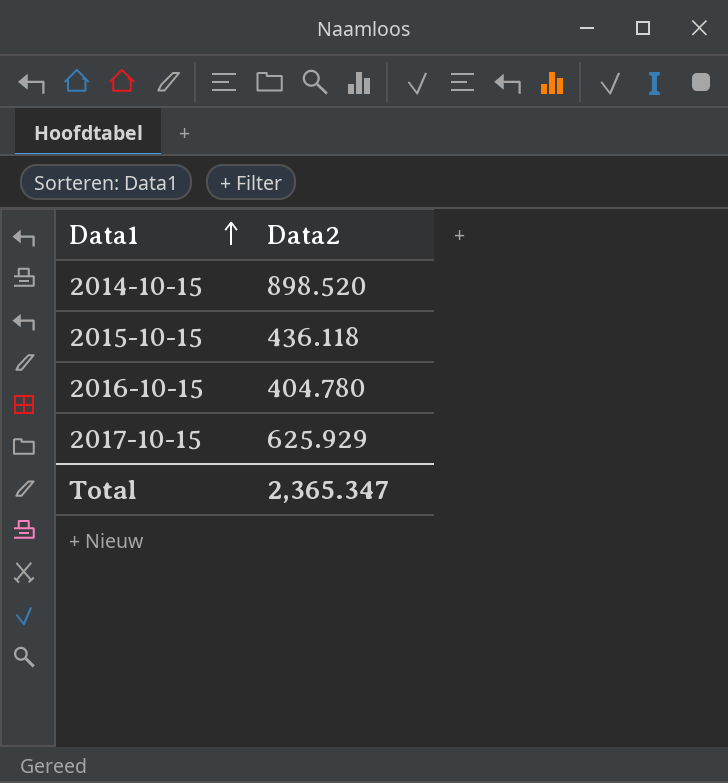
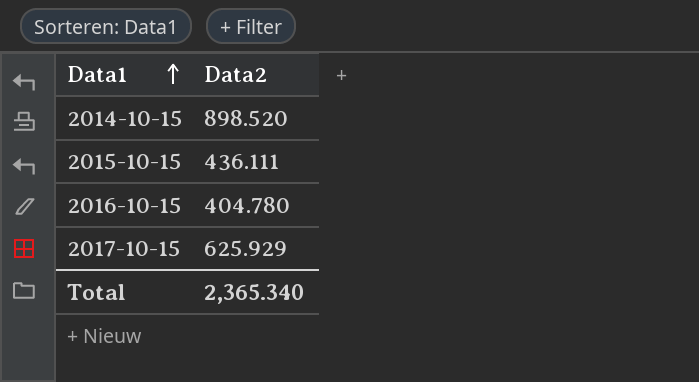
2015-10-15 | Data2: 436.118 -> 436.111
Total | Data2: 2,365.347 -> 2,365.340

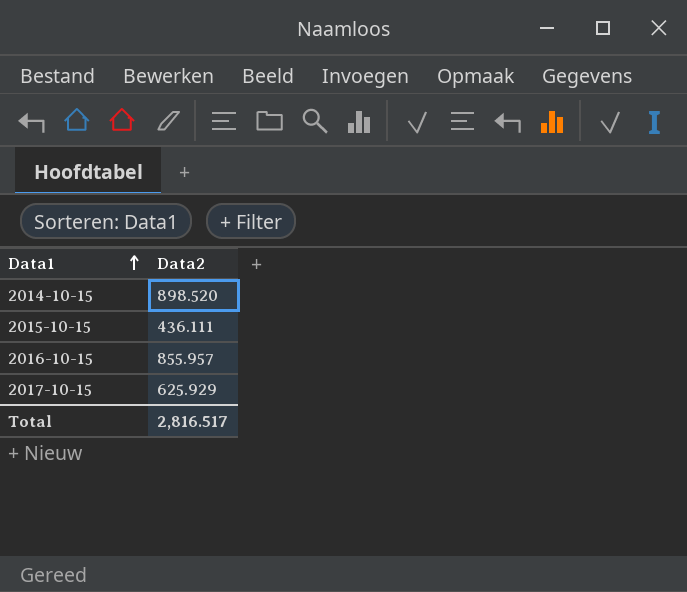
2016-10-15 | Data2: 404.780 -> 855.957
Total | Data2: 2,365.340 -> 2,816.517

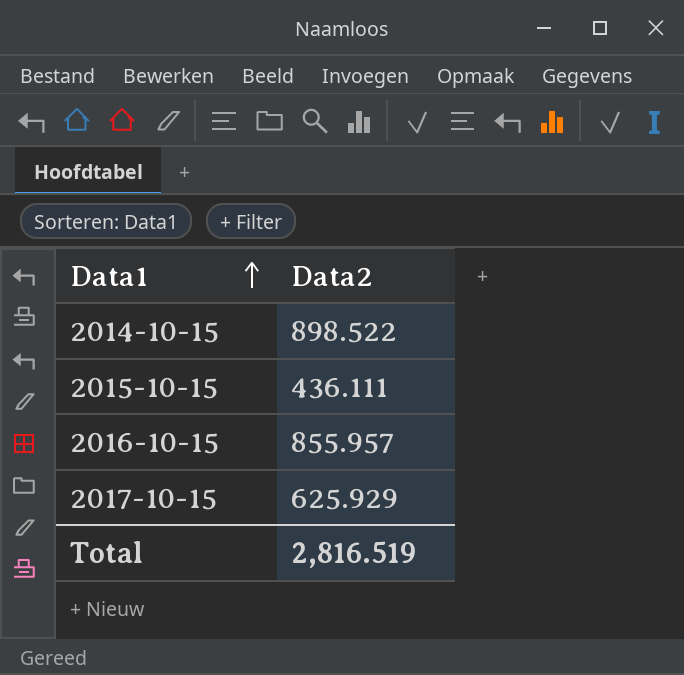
2014-10-15 | Data2: 898.520 -> 898.522
Total | Data2: 2,816.517 -> 2,816.519

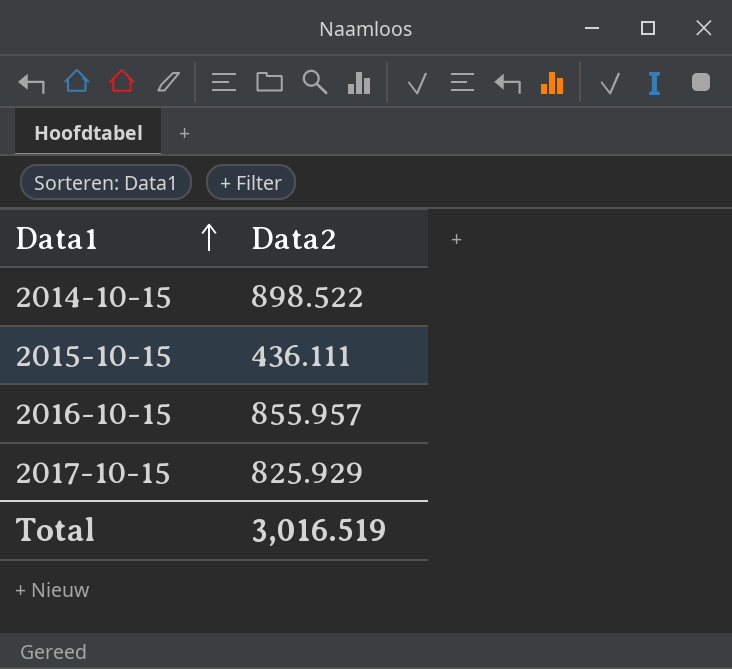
2017-10-15 | Data2: 625.929 -> 825.929
Total | Data2: 2,816.519 -> 3,016.519

